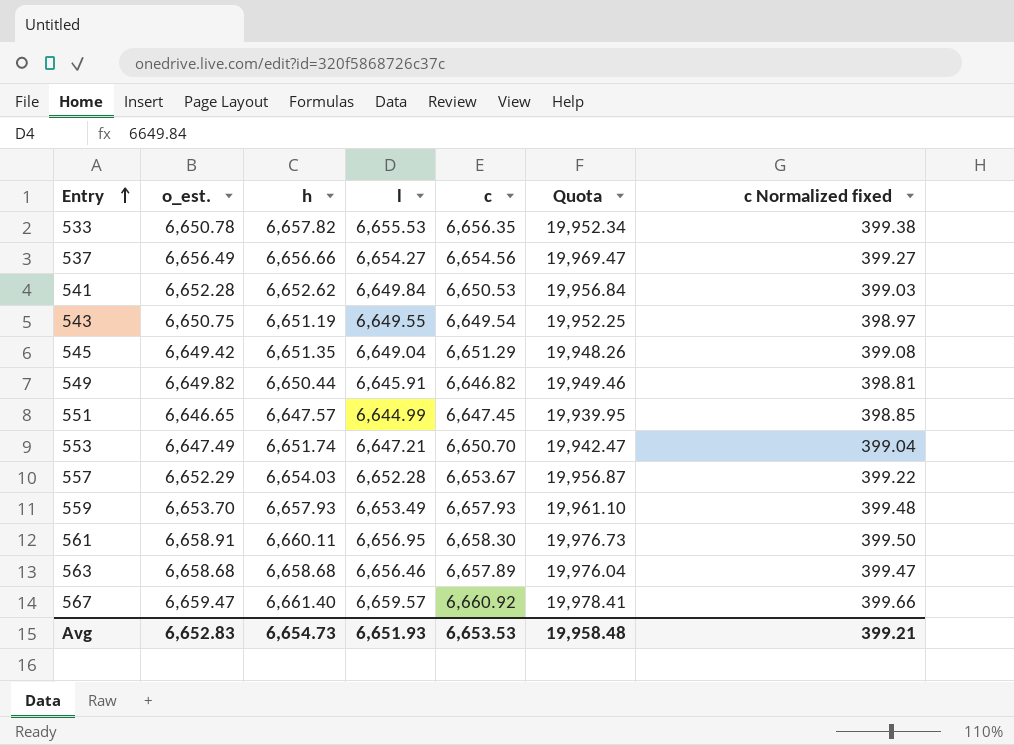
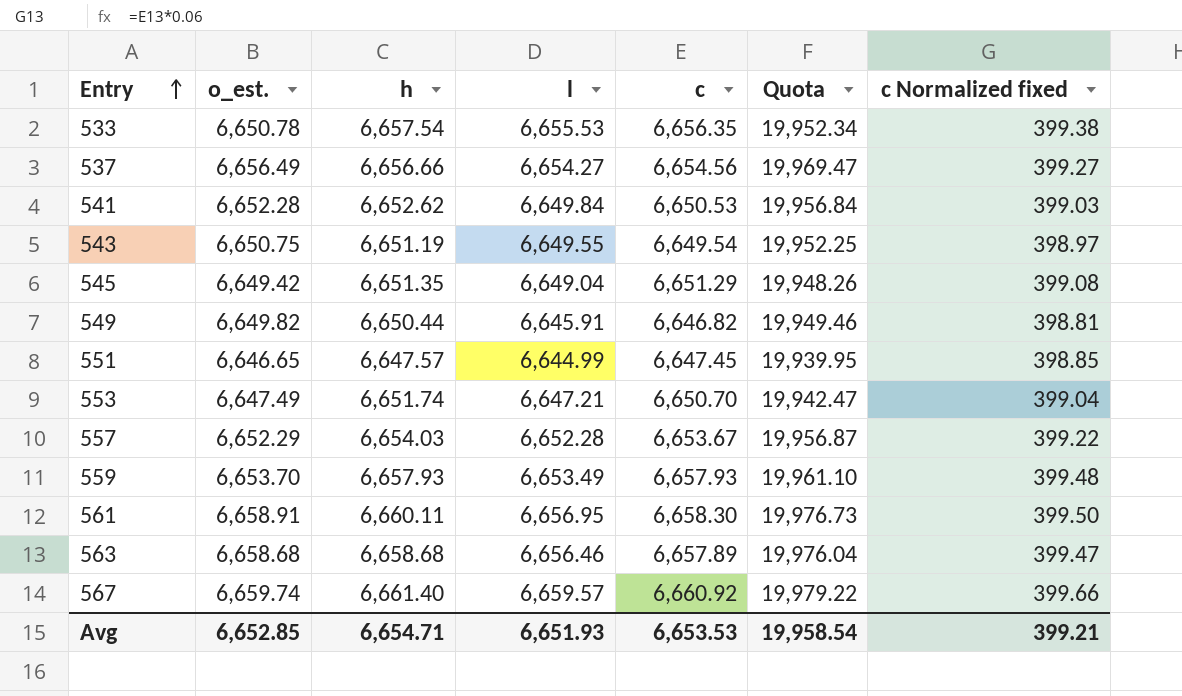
533 | h: 6,657.82 -> 6,657.54
567 | o_est.: 6,659.47 -> 6,659.74
567 | Quota: 19,978.41 -> 19,979.22
Avg | o_est.: 6,652.83 -> 6,652.85
Avg | h: 6,654.73 -> 6,654.71
Avg | Quota: 19,958.48 -> 19,958.54

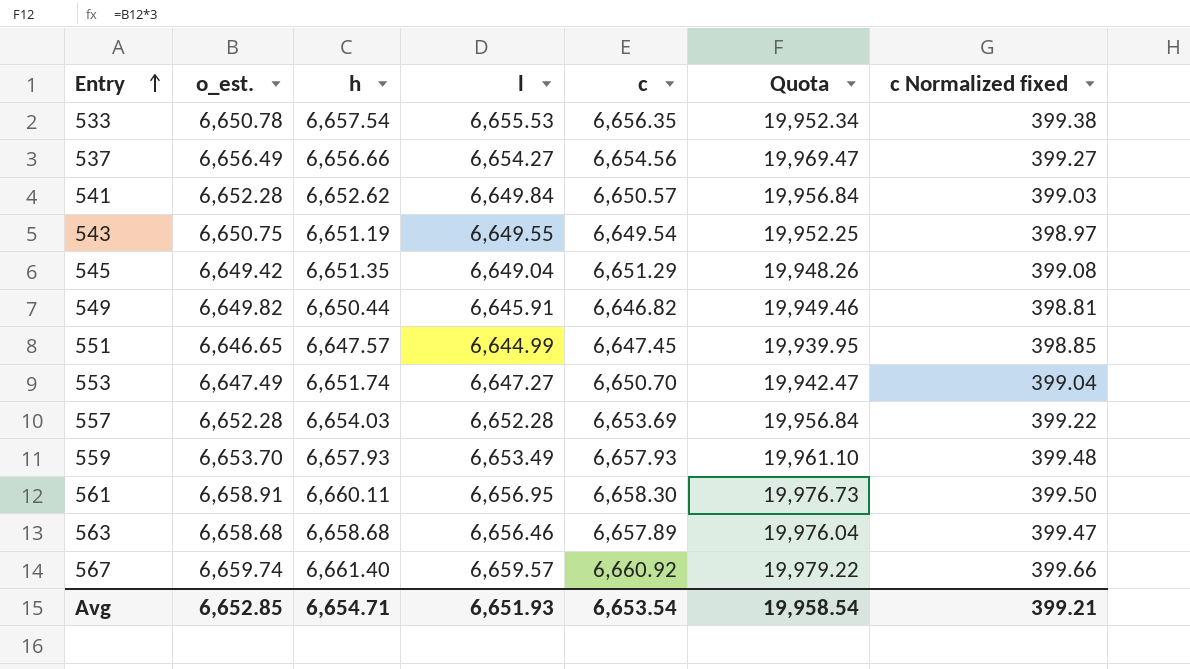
541 | c: 6,650.53 -> 6,650.57
553 | l: 6,647.21 -> 6,647.27
557 | o_est.: 6,652.29 -> 6,652.28
557 | c: 6,653.67 -> 6,653.69
557 | Quota: 19,956.87 -> 19,956.84
Avg | c: 6,653.53 -> 6,653.54

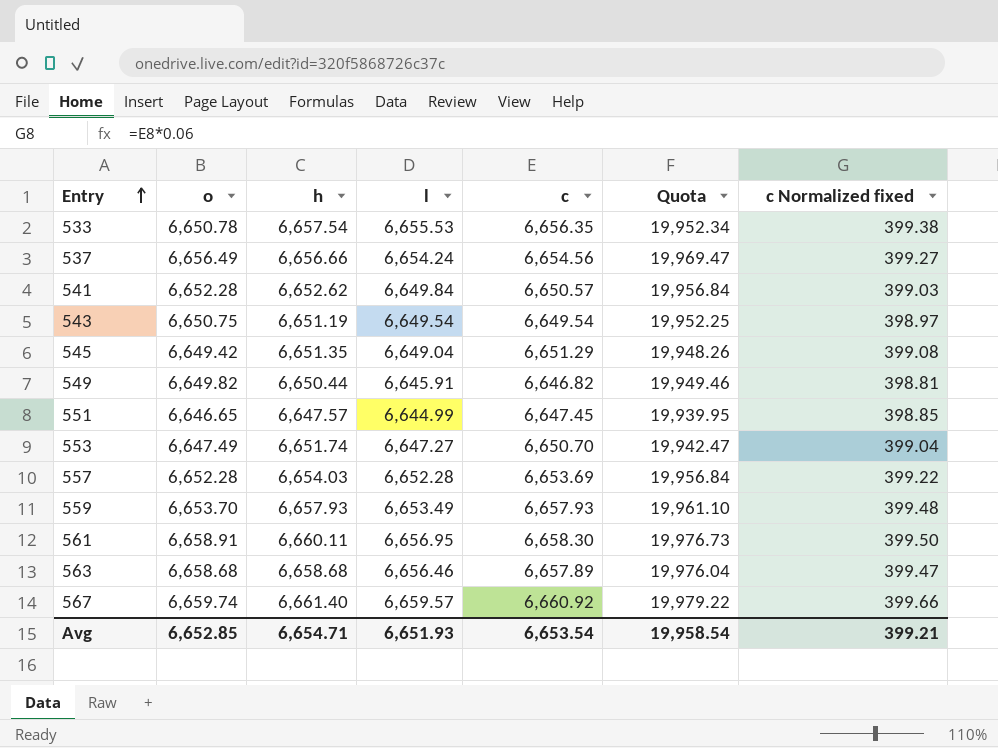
column name: o_est. -> o
537 | l: 6,654.27 -> 6,654.24
543 | l: 6,649.55 -> 6,649.54

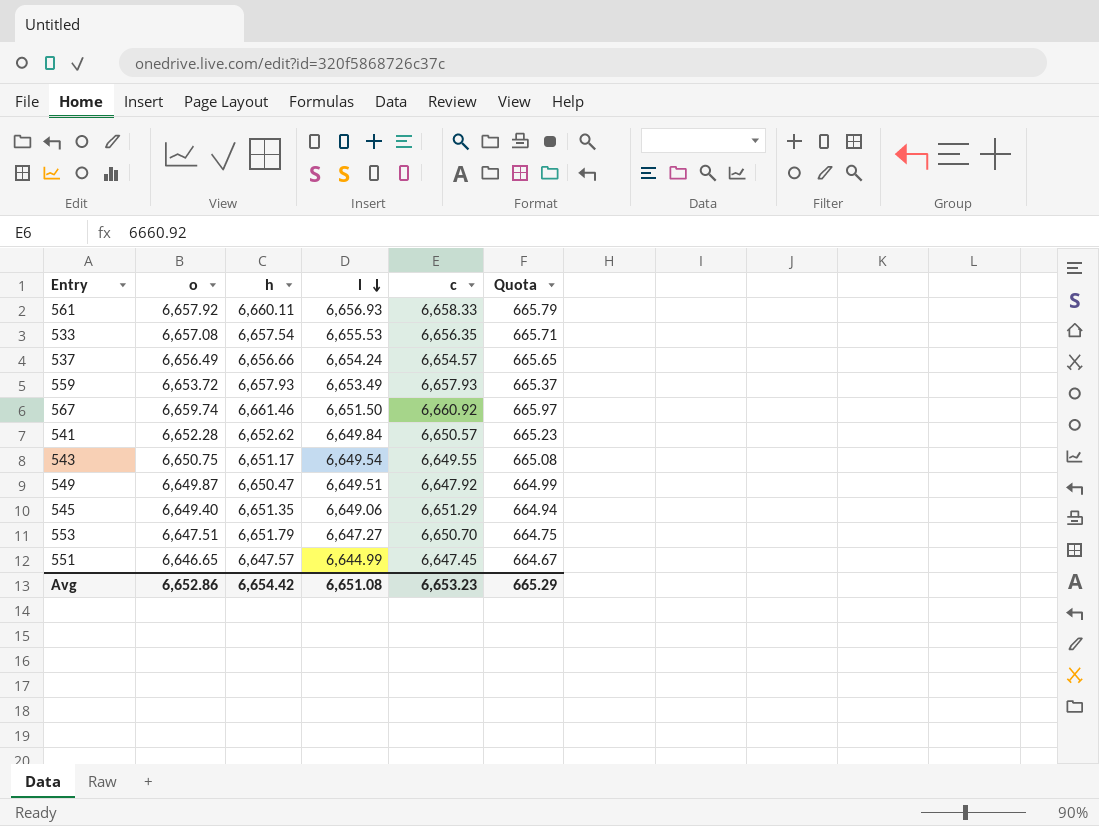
row order: Entry ascending -> l descending
column c Normalized fixed | formula: [c] * 0.06 -> none
column Quota | formula: [o] * 3 -> [o] * 0.1
row 557: 6,652.28 | 6,654.03 | 6,652.28 | 6,653.69 | 19,956.84 | 399.22 -> none
row 563: 6,658.68 | 6,658.68 | 6,656.46 | 6,657.89 | 19,976.04 | 399.47 -> none
561 | o: 6,658.91 -> 6,657.92
561 | l: 6,656.95 -> 6,656.93
561 | c: 6,658.30 -> 6,658.33
533 | o: 6,650.78 -> 6,657.08
537 | c: 6,654.56 -> 6,654.57
559 | o: 6,653.70 -> 6,653.72
567 | h: 6,661.40 -> 6,661.46
567 | l: 6,659.57 -> 6,651.50
543 | h: 6,651.19 -> 6,651.17
543 | c: 6,649.54 -> 6,649.55
549 | o: 6,649.82 -> 6,649.87
549 | h: 6,650.44 -> 6,650.47
549 | l: 6,645.91 -> 6,649.51
549 | c: 6,646.82 -> 6,647.92
545 | o: 6,649.42 -> 6,649.40
545 | l: 6,649.04 -> 6,649.06
553 | o: 6,647.49 -> 6,647.51
553 | h: 6,651.74 -> 6,651.79
Avg | o: 6,652.85 -> 6,652.86
Avg | h: 6,654.71 -> 6,654.42
Avg | l: 6,651.93 -> 6,651.08
Avg | c: 6,653.54 -> 6,653.23
Avg | Quota: 19,958.54 -> 665.29

